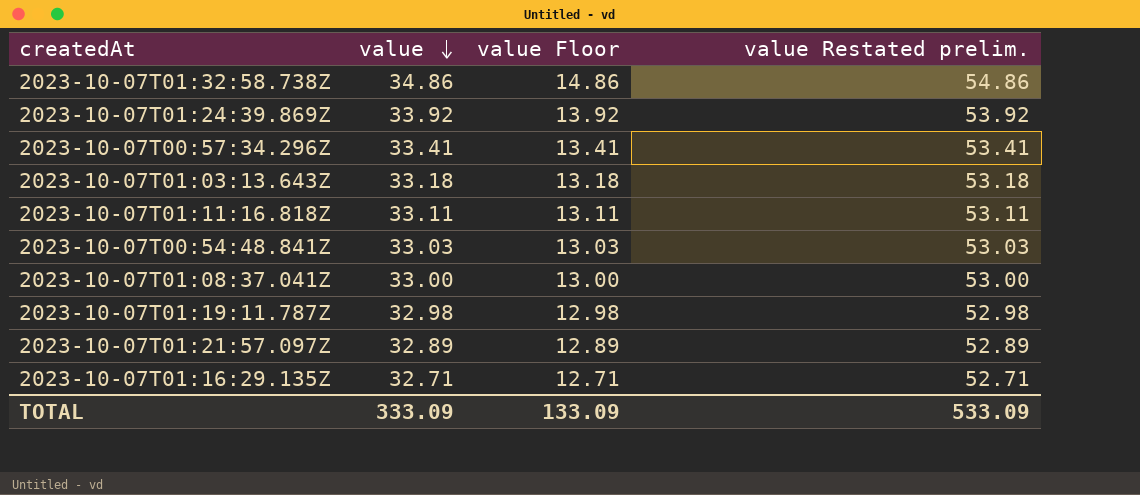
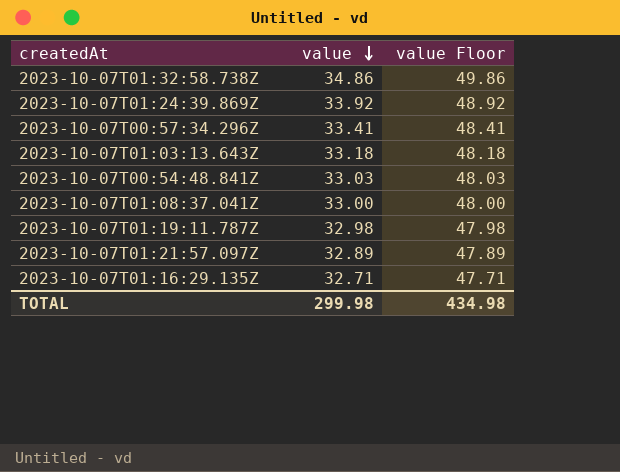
column value Restated prelim. | formula: [value] + 20 -> none
column value Floor | formula: [value] - 20 -> [value] + 15
row 2023-10-07T01:11:16.818Z: 33.11 | 13.11 | 53.11 -> none
TOTAL | value: 333.09 -> 299.98
TOTAL | value Floor: 133.09 -> 434.98

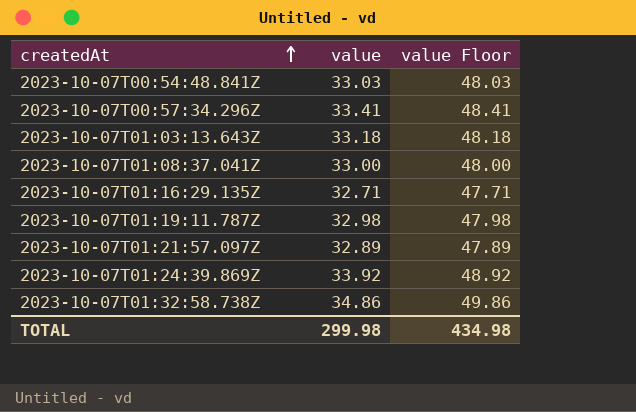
row order: value descending -> createdAt ascending

